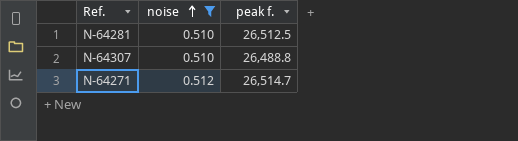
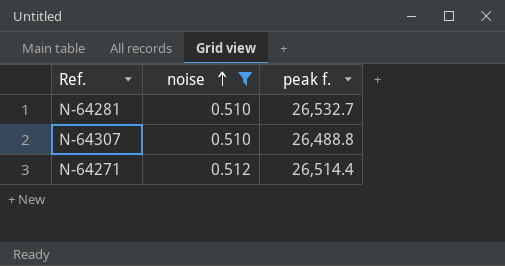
N-64281 | peak f.: 26,512.5 -> 26,532.7
N-64271 | peak f.: 26,514.7 -> 26,514.4

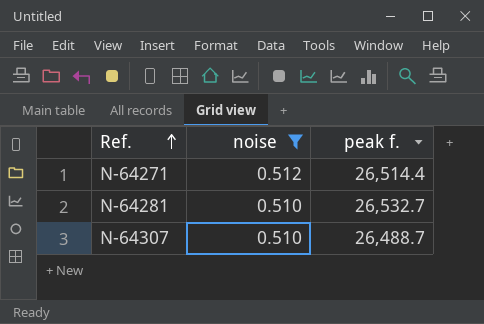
row order: noise ascending -> Ref. ascending
N-64307 | peak f.: 26,488.8 -> 26,488.7

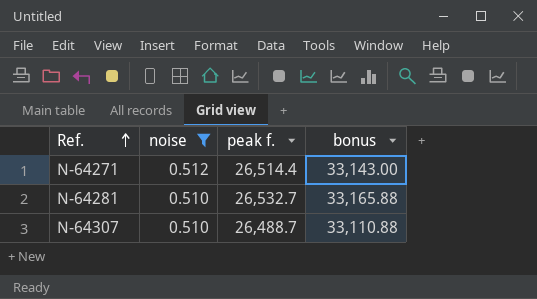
column bonus | formula: none -> [peak f.] * 1.25

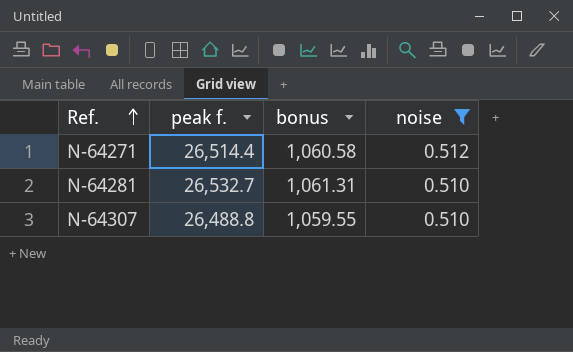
column bonus | formula: [peak f.] * 1.25 -> [peak f.] * 0.04
column noise | position: 2 -> 4
N-64307 | peak f.: 26,488.7 -> 26,488.8

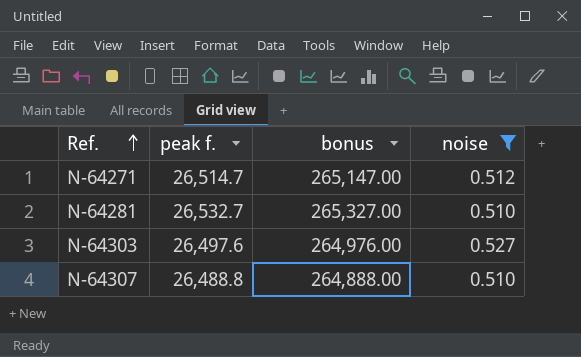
column bonus | formula: [peak f.] * 0.04 -> [peak f.] * 10
N-64271 | peak f.: 26,514.4 -> 26,514.7
row N-64303: none -> 26,497.6 | 264,976.00 | 0.527

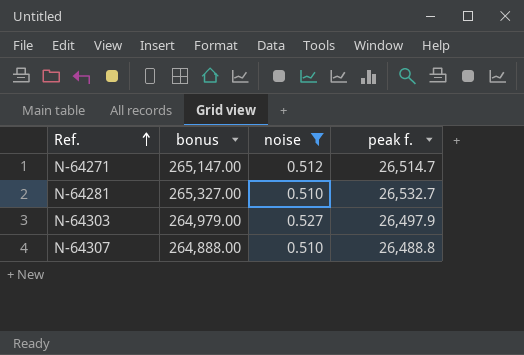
column peak f. | position: 2 -> 4
N-64303 | bonus: 264,976.00 -> 264,979.00
N-64303 | peak f.: 26,497.6 -> 26,497.9

